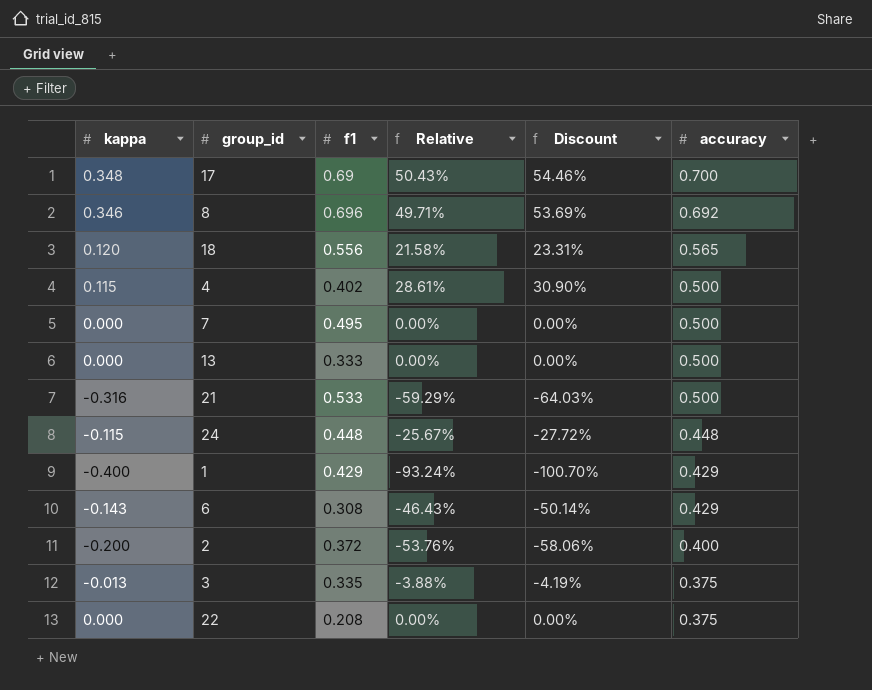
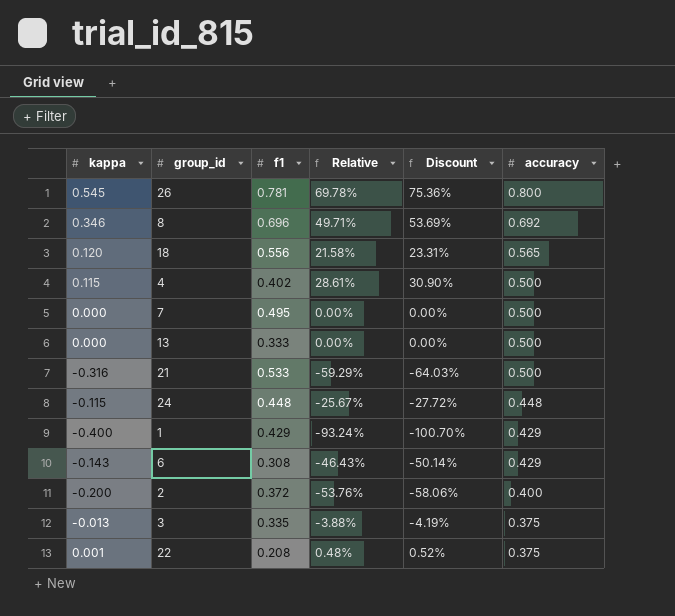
row 17: 0.348 | 0.69 | 50.43% | 54.46% | 0.700 -> none
row 26: none -> 0.545 | 0.781 | 69.78% | 75.36% | 0.800
22 | kappa: 0.000 -> 0.001
22 | Relative: 0.00% -> 0.48%
22 | Discount: 0.00% -> 0.52%

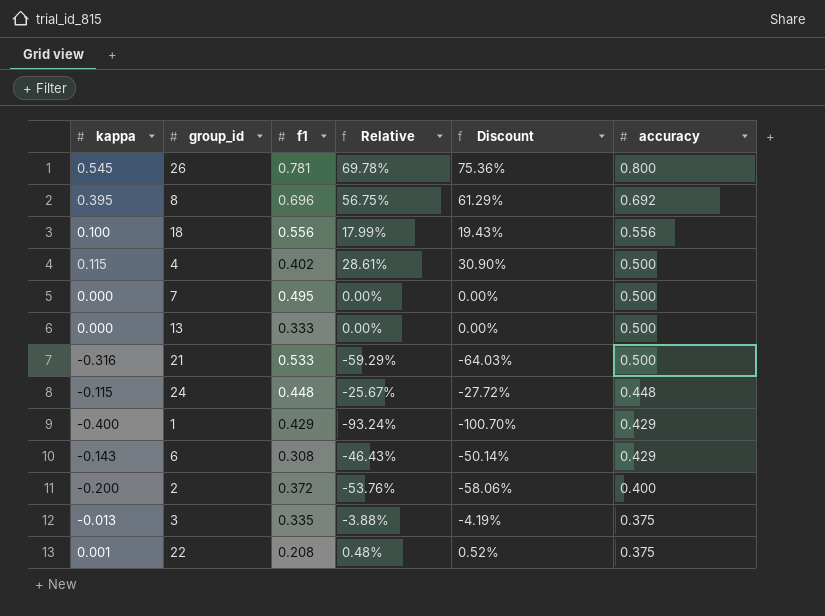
8 | kappa: 0.346 -> 0.395
8 | Relative: 49.71% -> 56.75%
8 | Discount: 53.69% -> 61.29%
18 | kappa: 0.120 -> 0.100
18 | Relative: 21.58% -> 17.99%
18 | Discount: 23.31% -> 19.43%
18 | accuracy: 0.565 -> 0.556

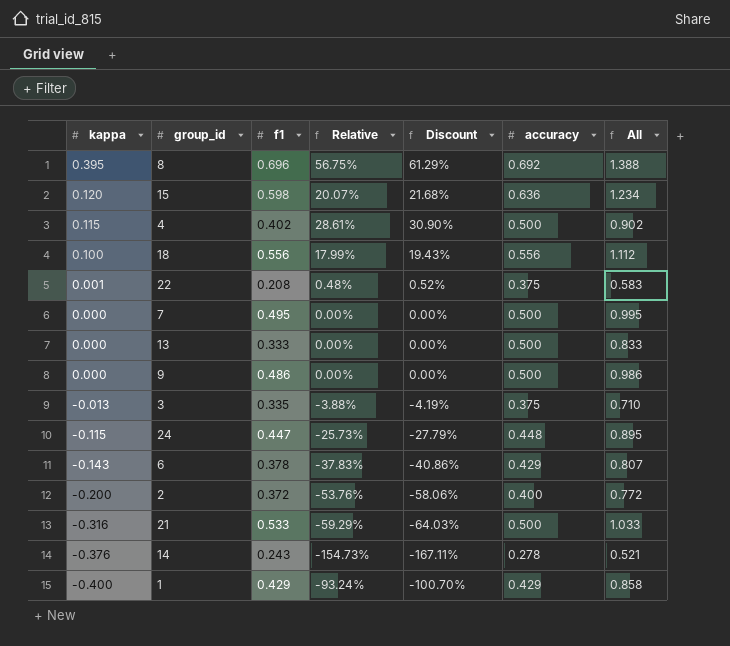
row order: accuracy descending -> kappa descending
column All | formula: none -> [f1] + [accuracy]
row 26: 0.545 | 0.781 | 69.78% | 75.36% | 0.800 -> none
row 15: none -> 0.120 | 0.598 | 20.07% | 21.68% | 0.636 | 1.234
row 9: none -> 0.000 | 0.486 | 0.00% | 0.00% | 0.500 | 0.986
24 | f1: 0.448 -> 0.447
24 | Relative: -25.67% -> -25.73%
24 | Discount: -27.72% -> -27.79%
6 | f1: 0.308 -> 0.378
6 | Relative: -46.43% -> -37.83%
6 | Discount: -50.14% -> -40.86%
row 14: none -> -0.376 | 0.243 | -154.73% | -167.11% | 0.278 | 0.521

